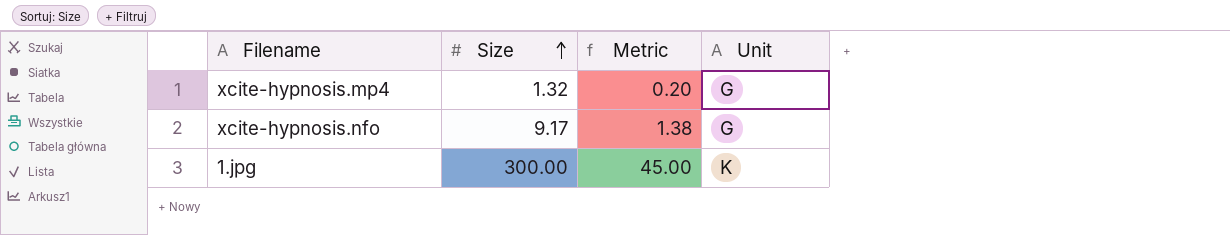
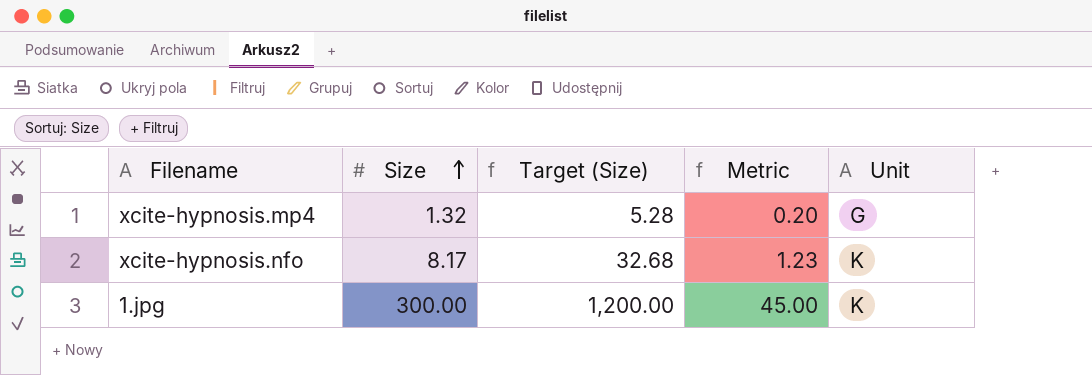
column Target (Size) | formula: none -> [Size] * 4
xcite-hypnosis.nfo | Size: 9.17 -> 8.17
xcite-hypnosis.nfo | Metric: 1.38 -> 1.23
xcite-hypnosis.nfo | Unit: G -> K

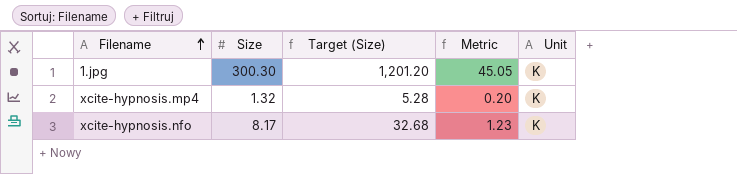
row order: Size ascending -> Filename ascending
1.jpg | Size: 300.00 -> 300.30
1.jpg | Target (Size): 1,200.00 -> 1,201.20
1.jpg | Metric: 45.00 -> 45.05
xcite-hypnosis.mp4 | Unit: G -> K

